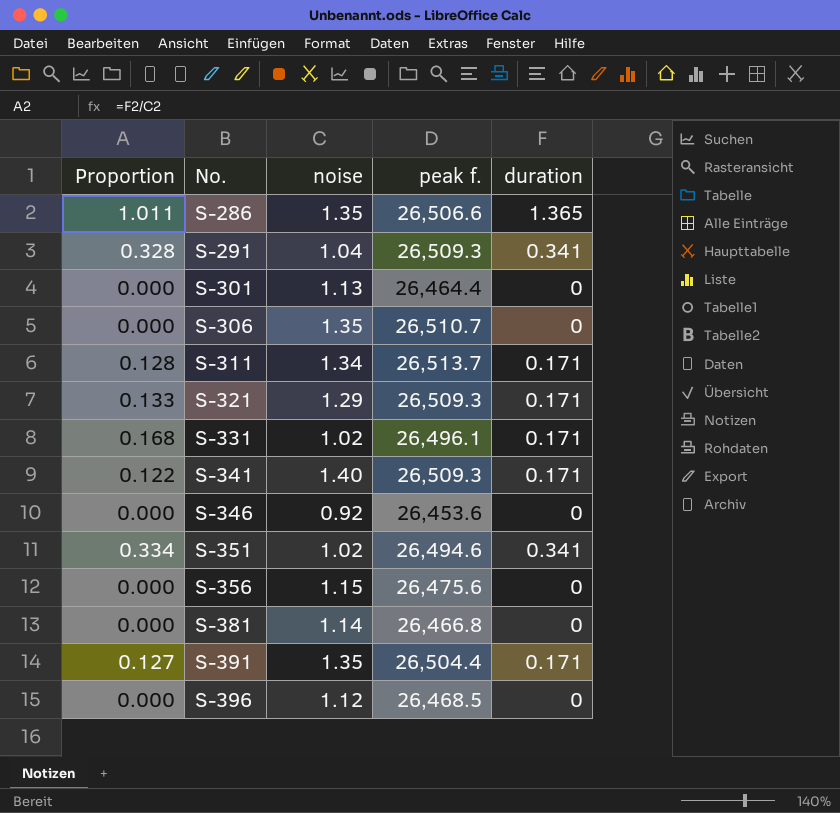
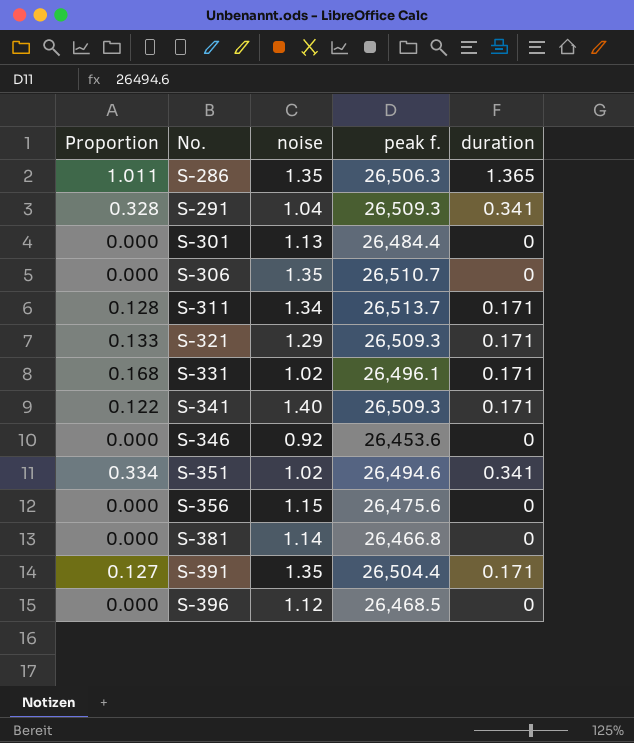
S-286 | peak f.: 26,506.6 -> 26,506.3
S-301 | peak f.: 26,464.4 -> 26,484.4

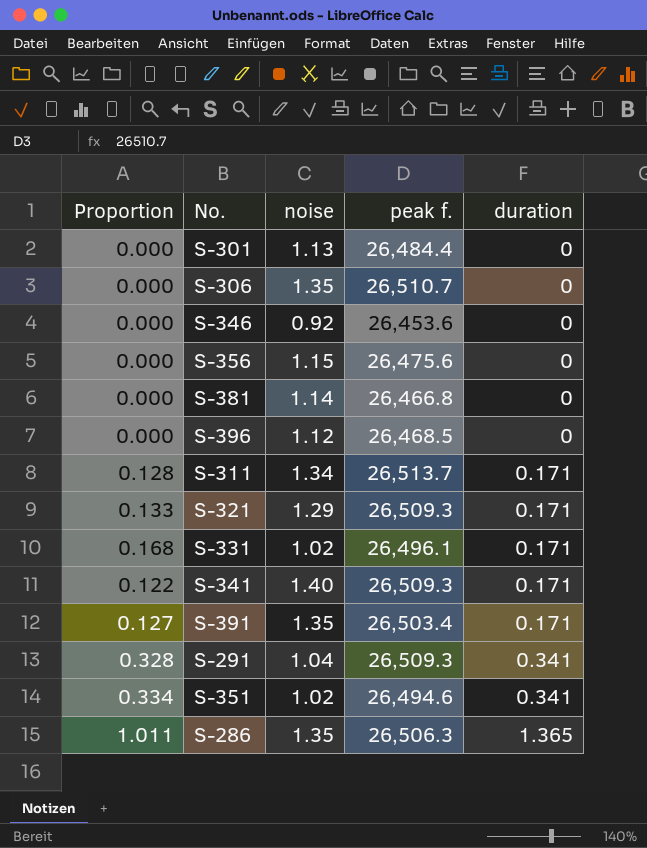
row order: No. ascending -> duration ascending
S-391 | peak f.: 26,504.4 -> 26,503.4

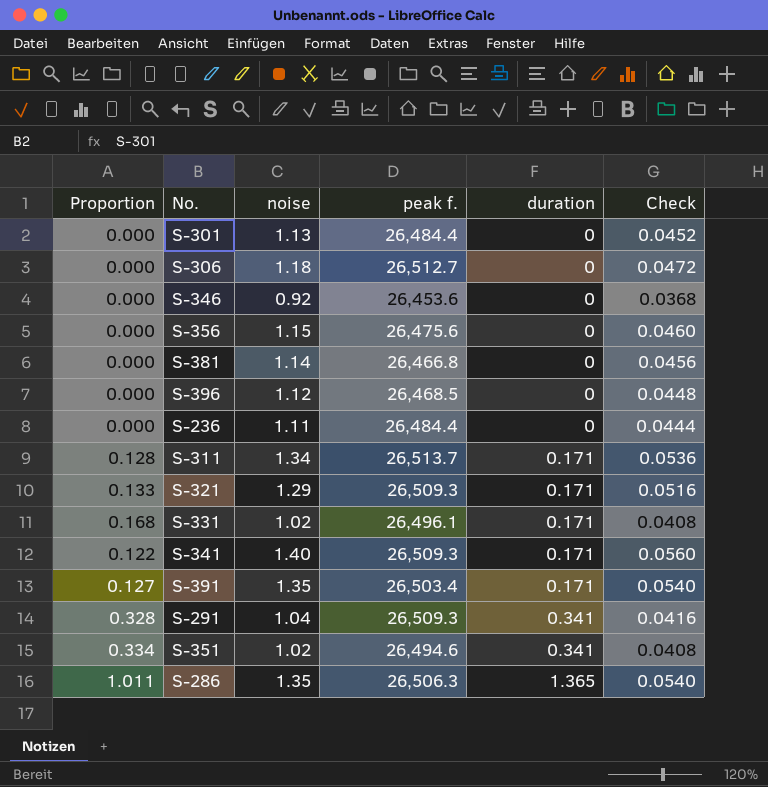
column Check | formula: none -> [noise] * 0.04
S-306 | noise: 1.35 -> 1.18
S-306 | peak f.: 26,510.7 -> 26,512.7
row S-236: none -> 0.000 | 1.11 | 26,484.4 | 0 | 0.0444

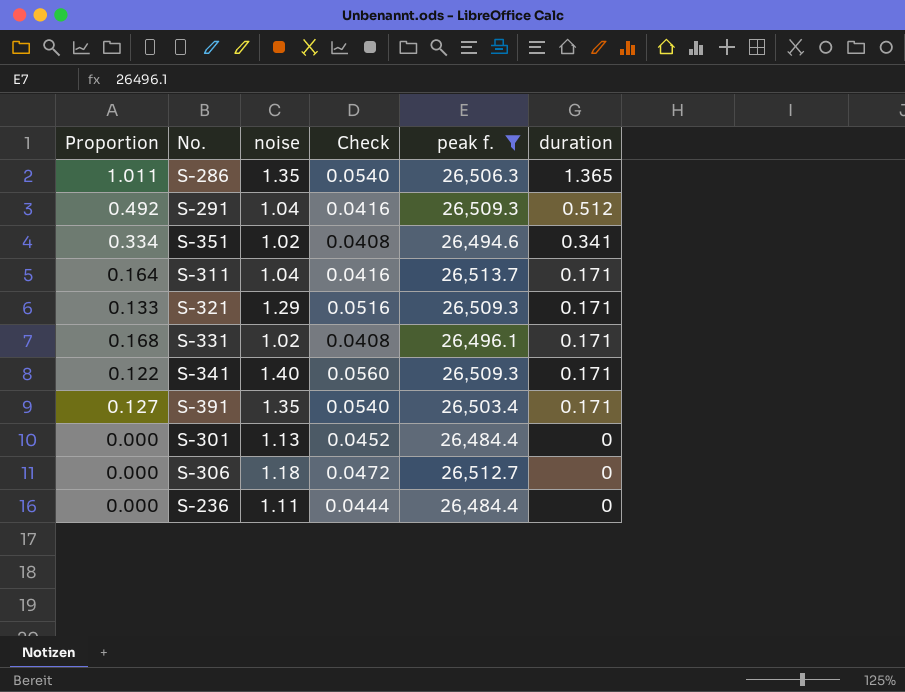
filter: none -> peak f. >= 26,484.4
row order: duration ascending -> duration descending
column Check | position: 6 -> 4
S-291 | Proportion: 0.328 -> 0.492
S-291 | duration: 0.341 -> 0.512
S-311 | Proportion: 0.128 -> 0.164
S-311 | noise: 1.34 -> 1.04
S-311 | Check: 0.0536 -> 0.0416

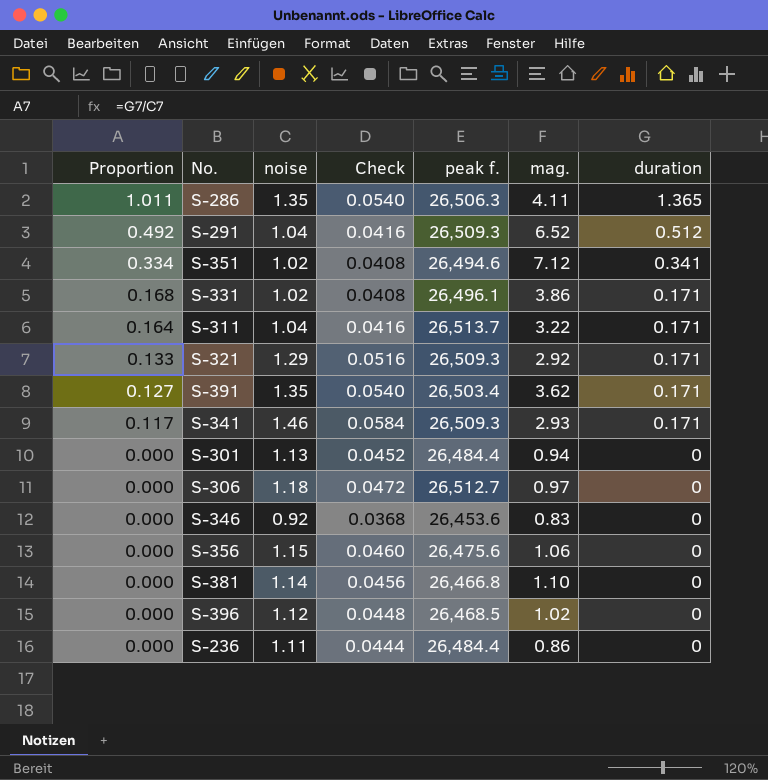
filter: peak f. >= 26,484.4 -> none
row order: duration descending -> Proportion descending
column mag. | position: none -> 6
S-341 | Proportion: 0.122 -> 0.117
S-341 | noise: 1.40 -> 1.46
S-341 | Check: 0.0560 -> 0.0584

